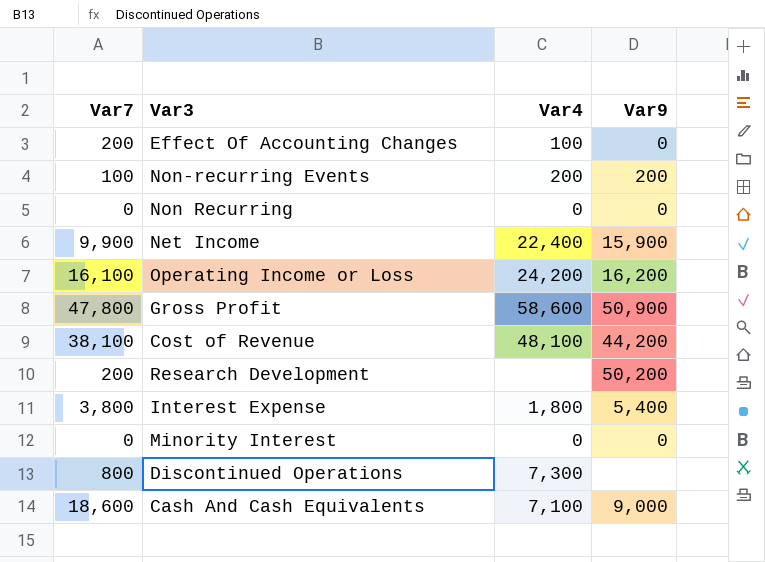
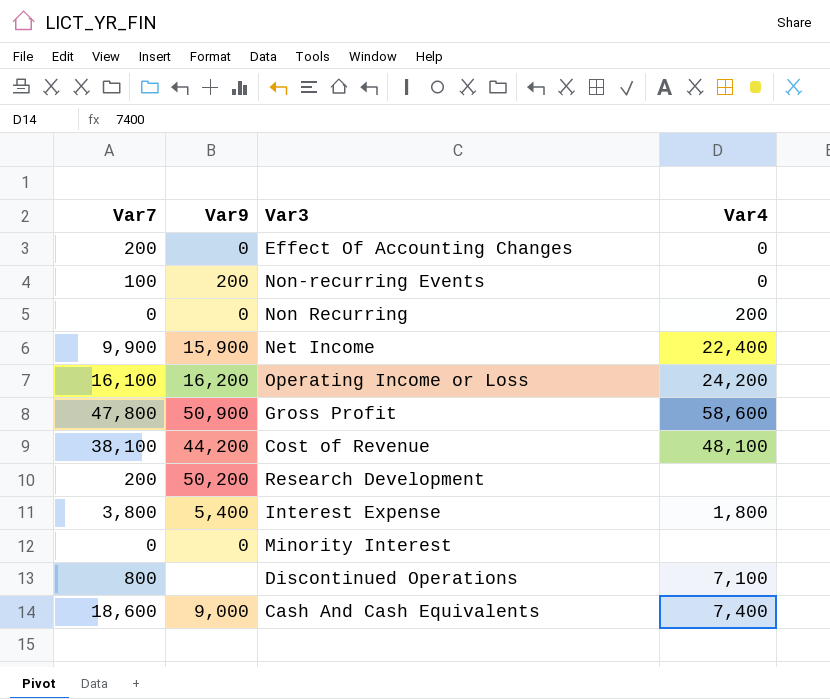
column Var9 | position: 4 -> 2
Effect Of Accounting Changes | Var4: 100 -> 0
Non-recurring Events | Var4: 200 -> 0
Non Recurring | Var4: 0 -> 200
Minority Interest | Var4: 0 -> none
Discontinued Operations | Var4: 7,300 -> 7,100
Cash And Cash Equivalents | Var4: 7,100 -> 7,400

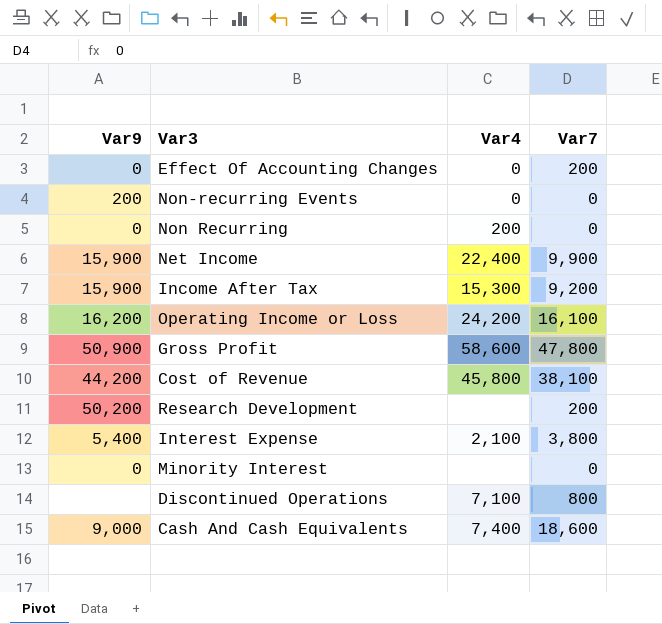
column Var7 | position: 1 -> 4
Non-recurring Events | Var7: 100 -> 0
row Income After Tax: none -> 15,900 | 15,300 | 9,200
Cost of Revenue | Var4: 48,100 -> 45,800
Interest Expense | Var4: 1,800 -> 2,100

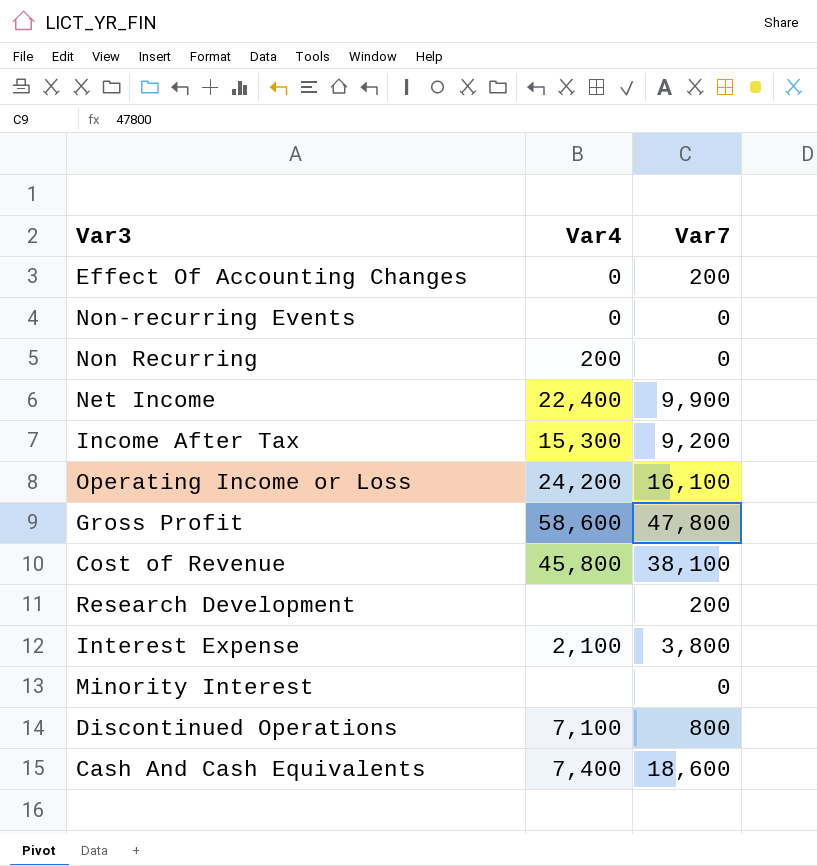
column Var9 | position: 1 -> none

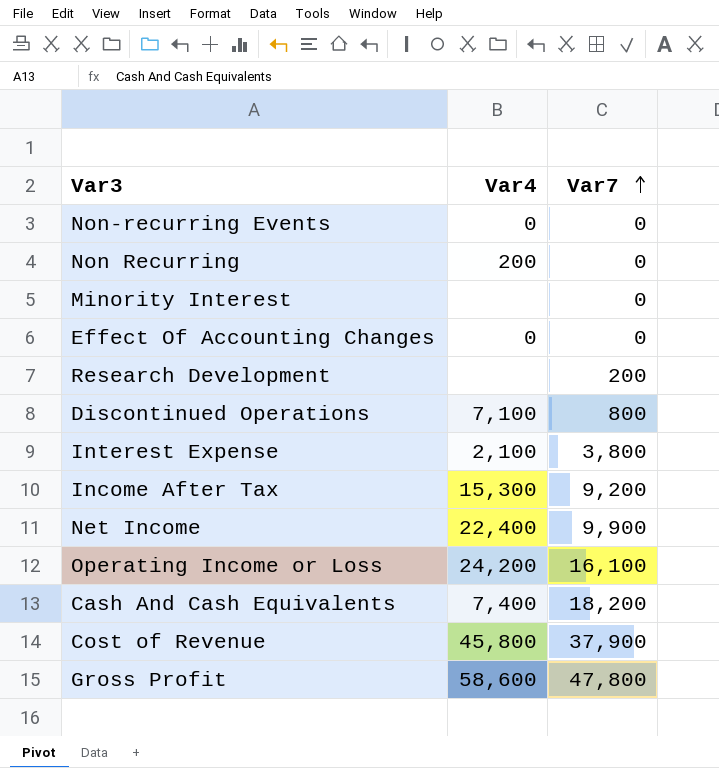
row order: none -> Var7 ascending
Effect Of Accounting Changes | Var7: 200 -> 0
Cash And Cash Equivalents | Var7: 18,600 -> 18,200
Cost of Revenue | Var7: 38,100 -> 37,900

